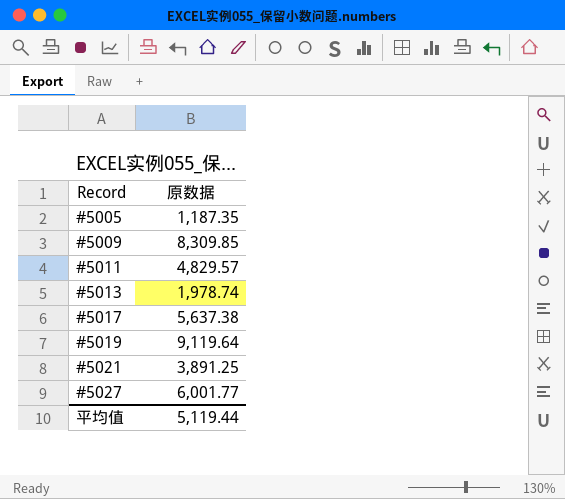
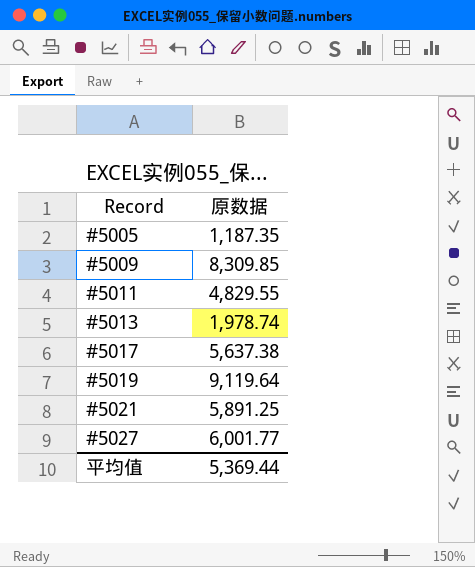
#5011 | 原数据: 4,829.57 -> 4,829.55
#5021 | 原数据: 3,891.25 -> 5,891.25
平均值 | 原数据: 5,119.44 -> 5,369.44

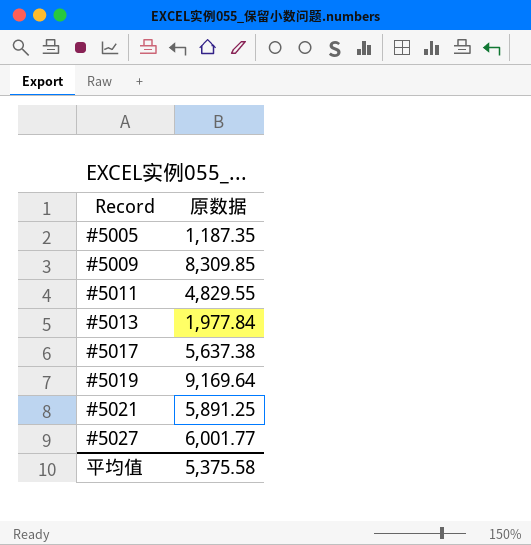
#5013 | 原数据: 1,978.74 -> 1,977.84
#5019 | 原数据: 9,119.64 -> 9,169.64
平均值 | 原数据: 5,369.44 -> 5,375.58

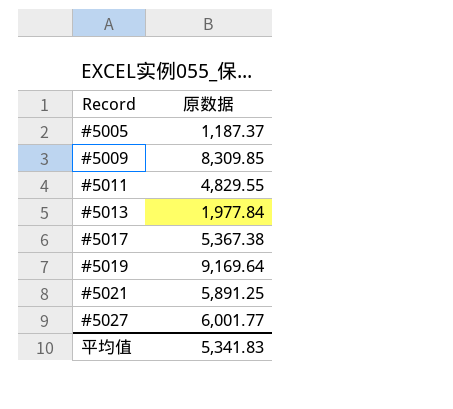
#5005 | 原数据: 1,187.35 -> 1,187.37
#5017 | 原数据: 5,637.38 -> 5,367.38
平均值 | 原数据: 5,375.58 -> 5,341.83

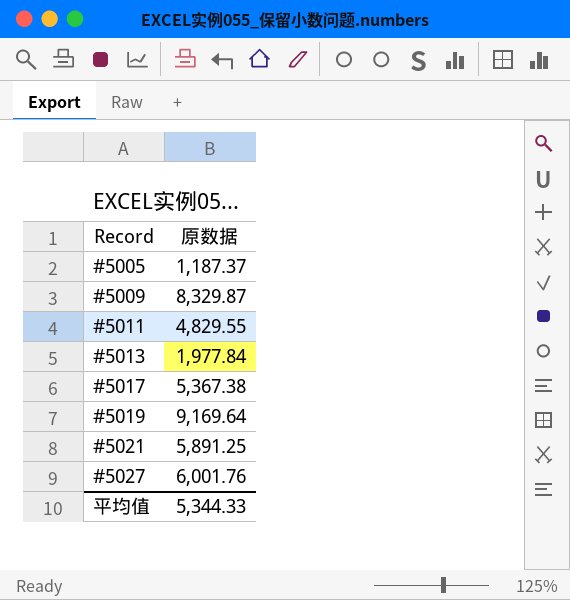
#5009 | 原数据: 8,309.85 -> 8,329.87
#5027 | 原数据: 6,001.77 -> 6,001.76
平均值 | 原数据: 5,341.83 -> 5,344.33

